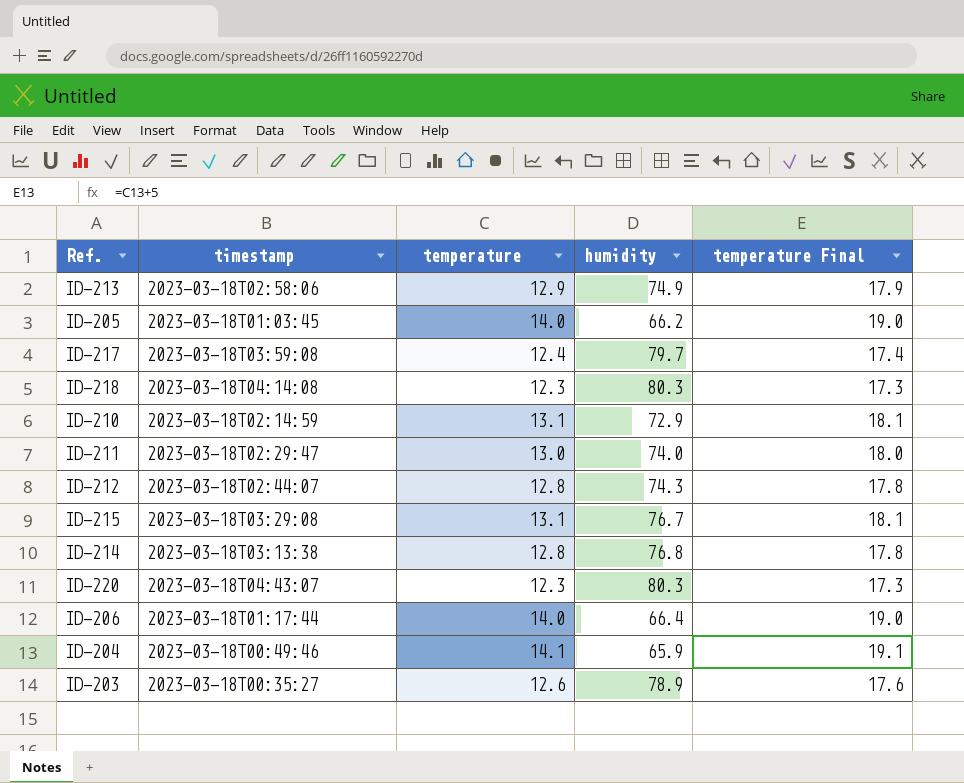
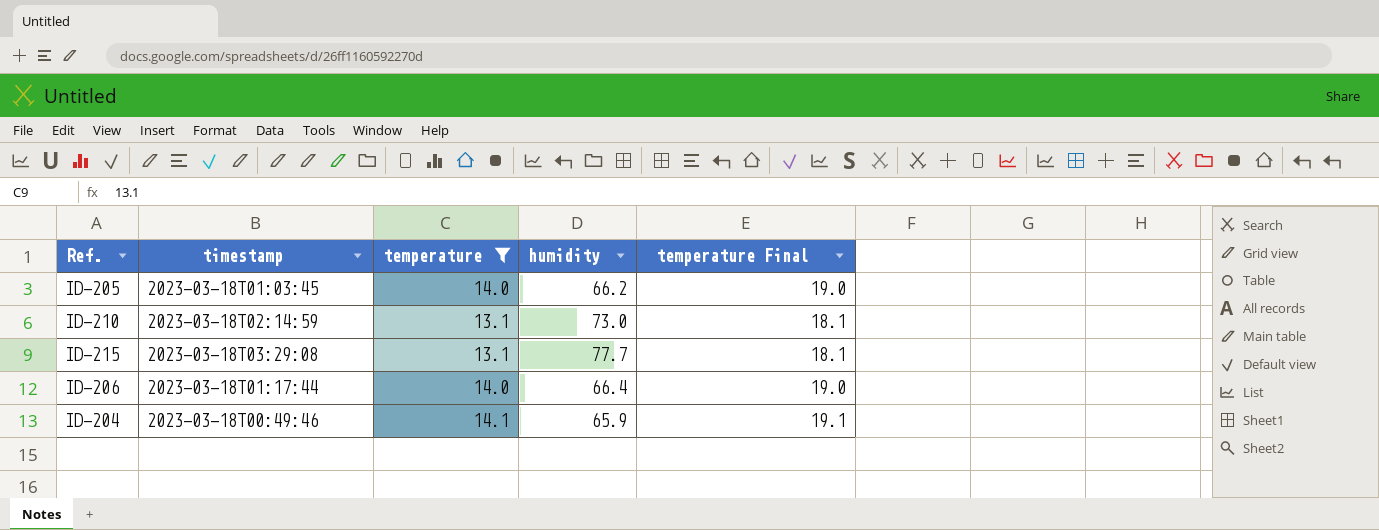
filter: none -> temperature >= 13.1
ID-210 | humidity: 72.9 -> 73.0
ID-215 | humidity: 76.7 -> 77.7

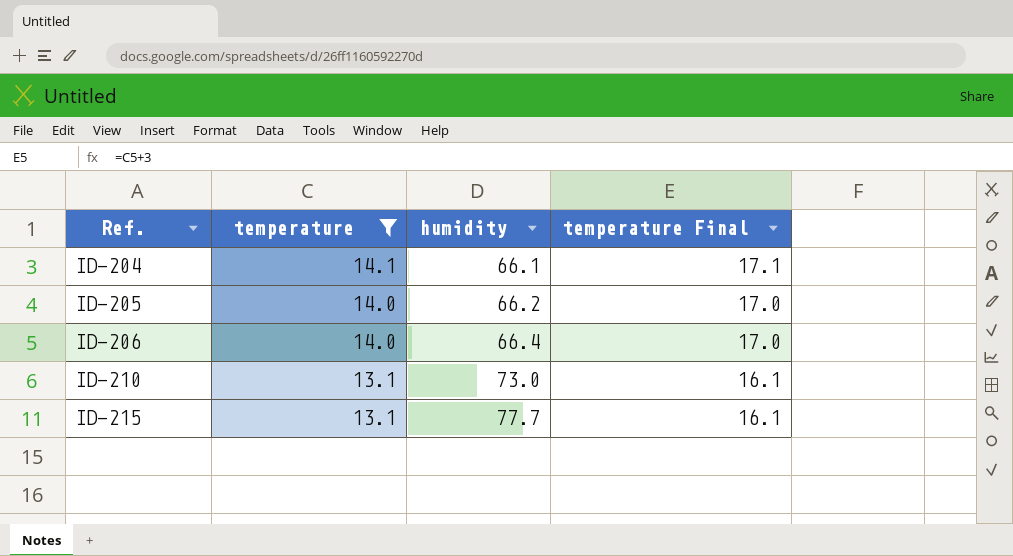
row order: none -> Ref. ascending
column timestamp | position: 2 -> none
column temperature Final | formula: [temperature] + 5 -> [temperature] + 3
ID-204 | humidity: 65.9 -> 66.1

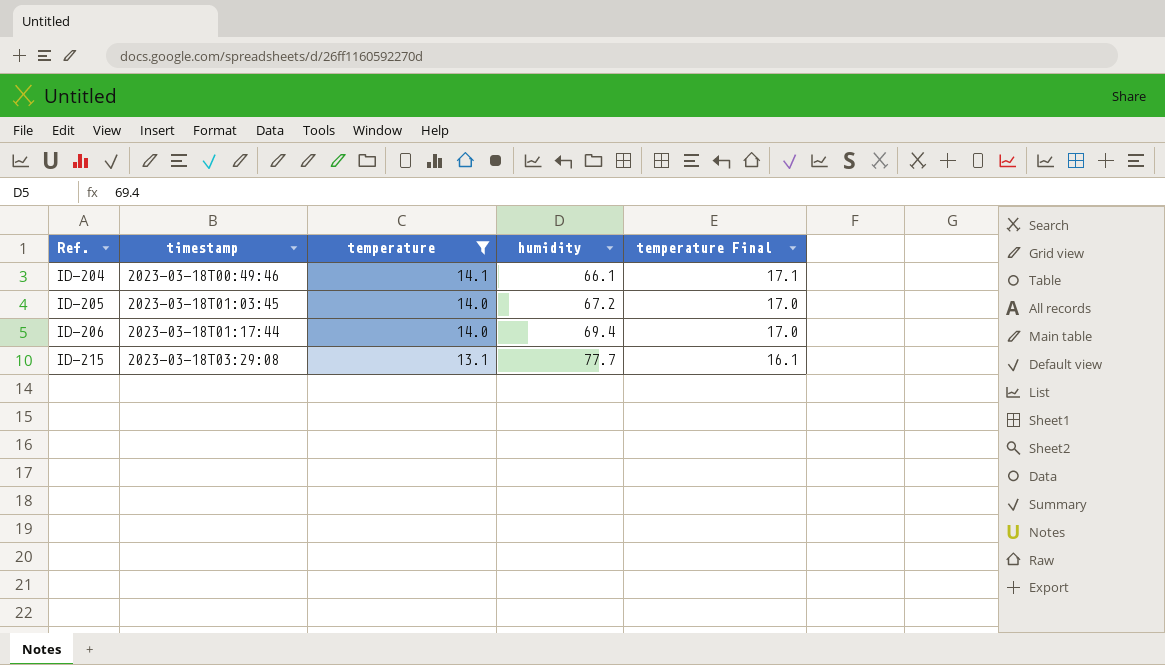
column timestamp | position: none -> 2
row ID-210: 13.1 | 73.0 | 16.1 -> none
ID-205 | humidity: 66.2 -> 67.2
ID-206 | humidity: 66.4 -> 69.4

